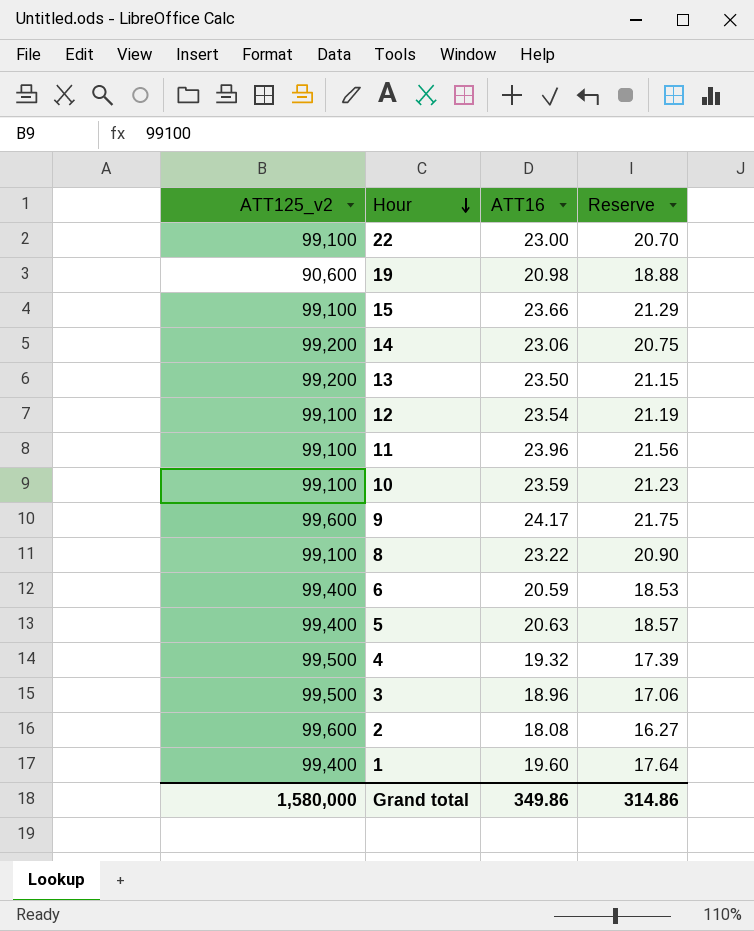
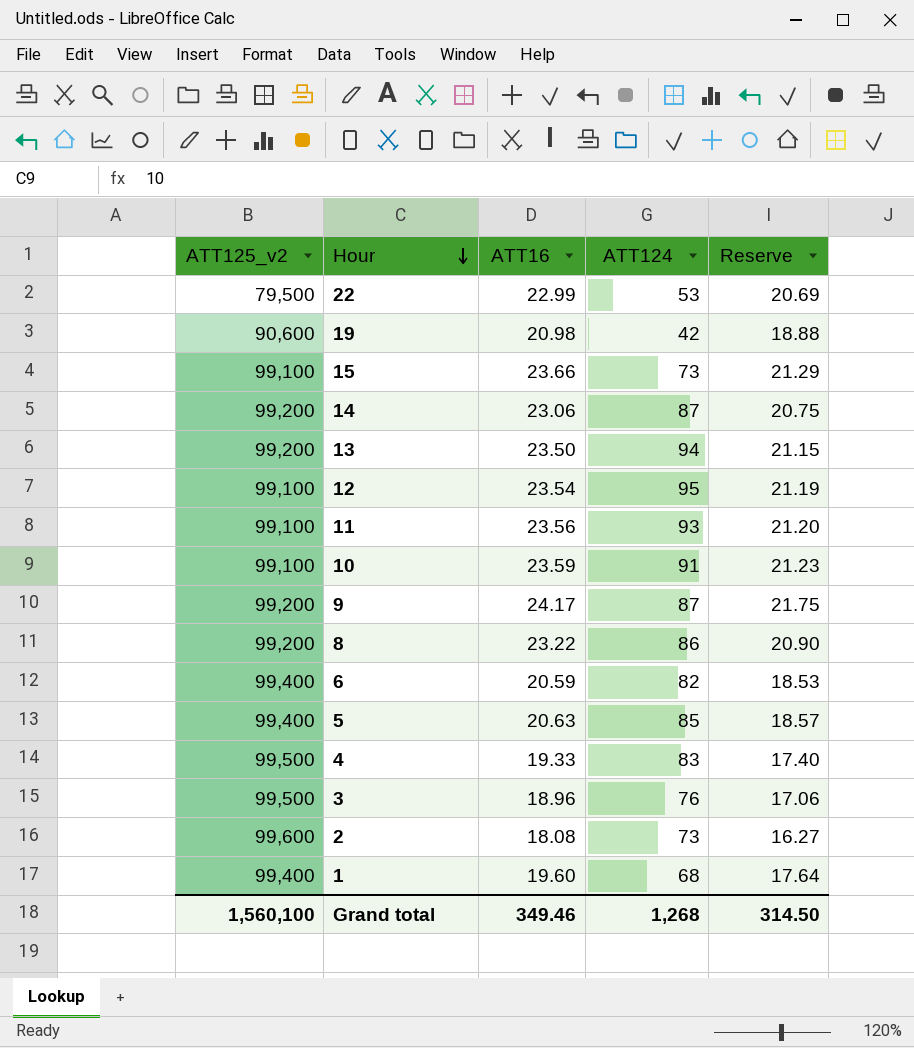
column ATT124 | position: none -> 4
22 | ATT125_v2: 99,100 -> 79,500
22 | ATT16: 23.00 -> 22.99
22 | Reserve: 20.70 -> 20.69
11 | ATT16: 23.96 -> 23.56
11 | Reserve: 21.56 -> 21.20
9 | ATT125_v2: 99,600 -> 99,200
8 | ATT125_v2: 99,100 -> 99,200
4 | ATT16: 19.32 -> 19.33
4 | Reserve: 17.39 -> 17.40
Grand total | ATT125_v2: 1,580,000 -> 1,560,100
Grand total | ATT16: 349.86 -> 349.46
Grand total | Reserve: 314.86 -> 314.50

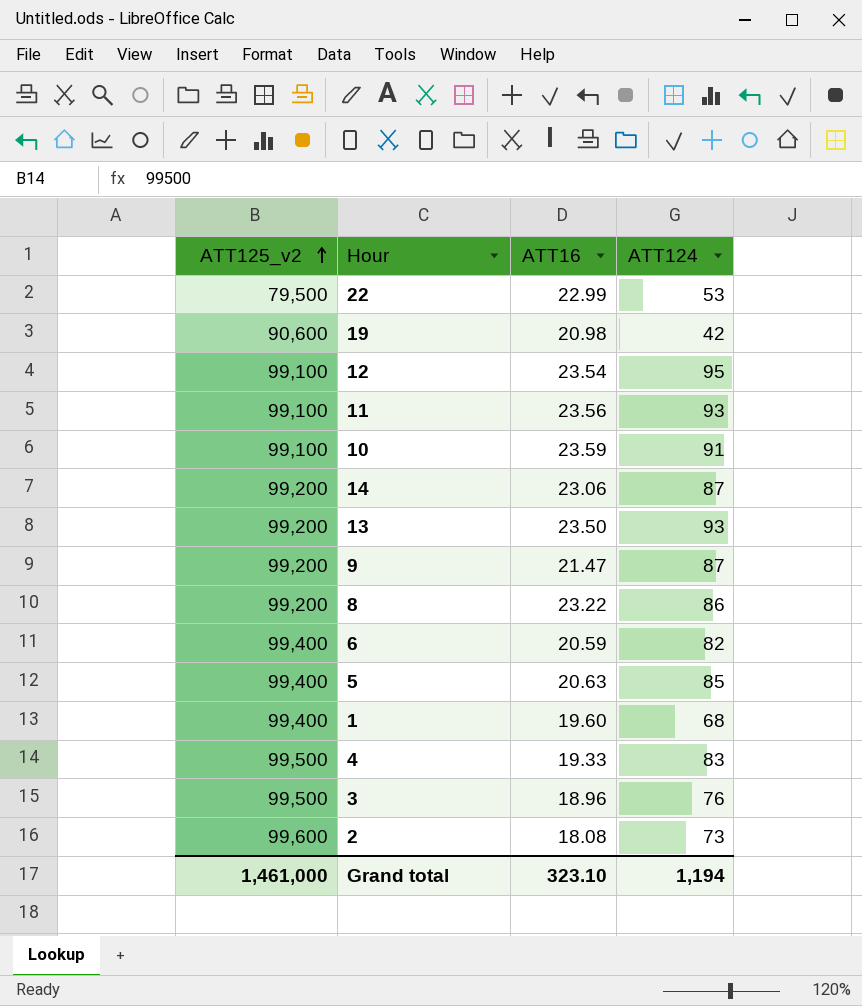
row order: Hour descending -> ATT125_v2 ascending
column Reserve | formula: [ATT16] * 0.9 -> none
row 15: 99,100 | 23.66 | 73 | 21.29 -> none
13 | ATT124: 94 -> 93
9 | ATT16: 24.17 -> 21.47
Grand total | ATT125_v2: 1,560,100 -> 1,461,000
Grand total | ATT16: 349.46 -> 323.10
Grand total | ATT124: 1,268 -> 1,194

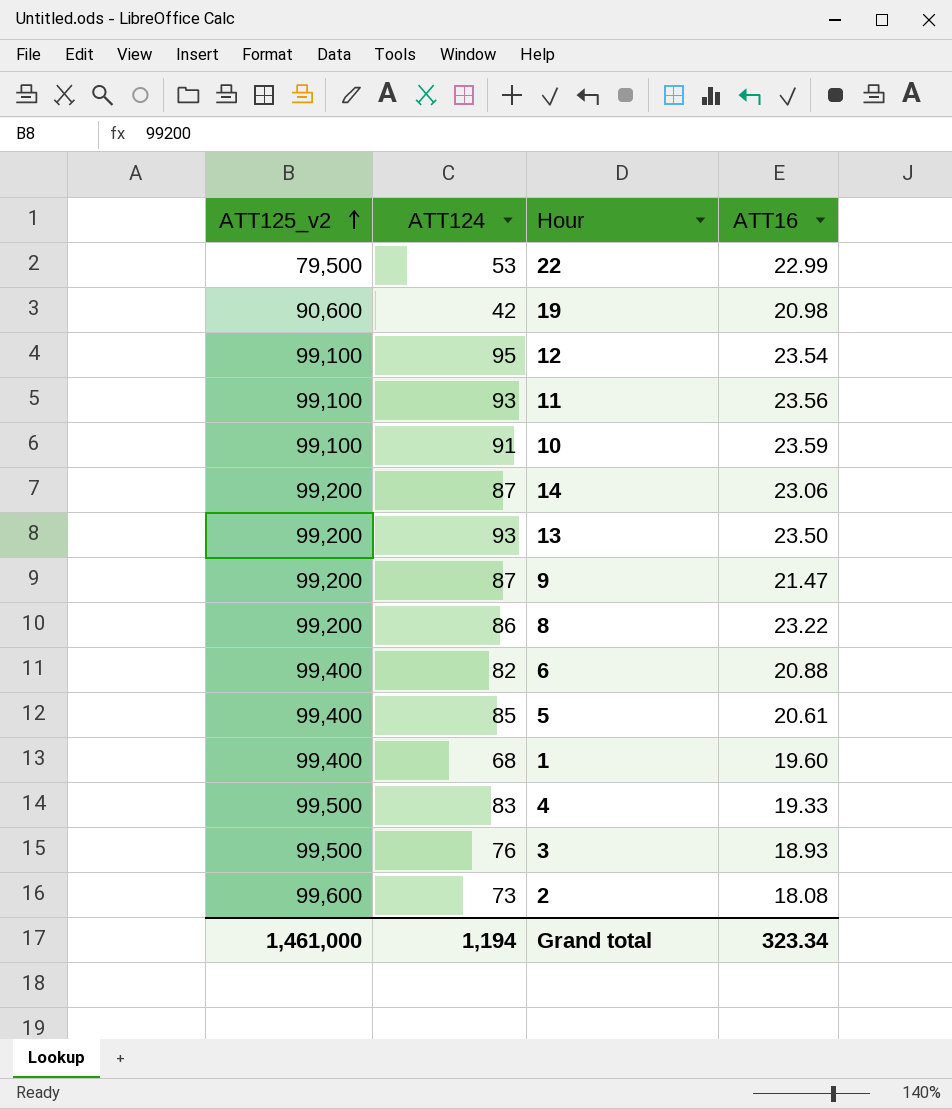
column ATT124 | position: 4 -> 2
6 | ATT16: 20.59 -> 20.88
5 | ATT16: 20.63 -> 20.61
3 | ATT16: 18.96 -> 18.93
Grand total | ATT16: 323.10 -> 323.34

